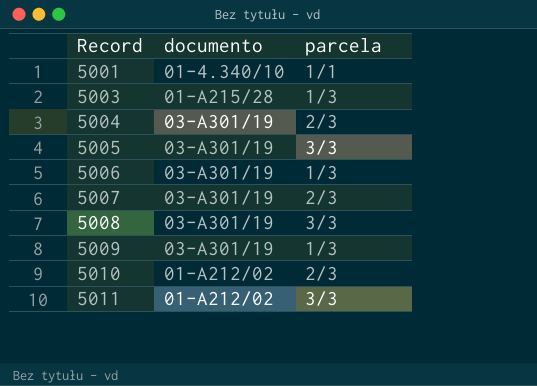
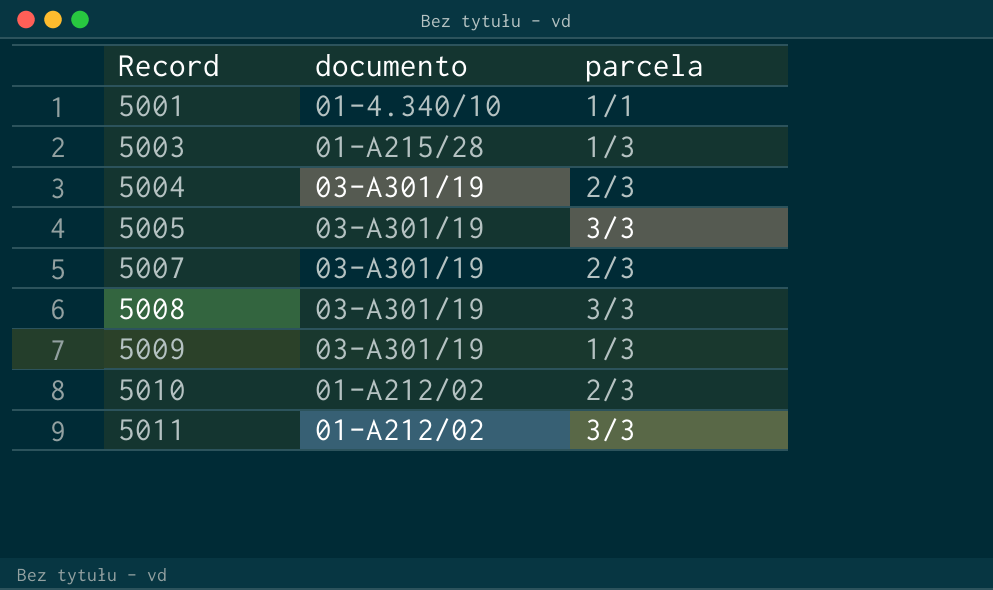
row 5006: 03-A301/19 | 1/3 -> none

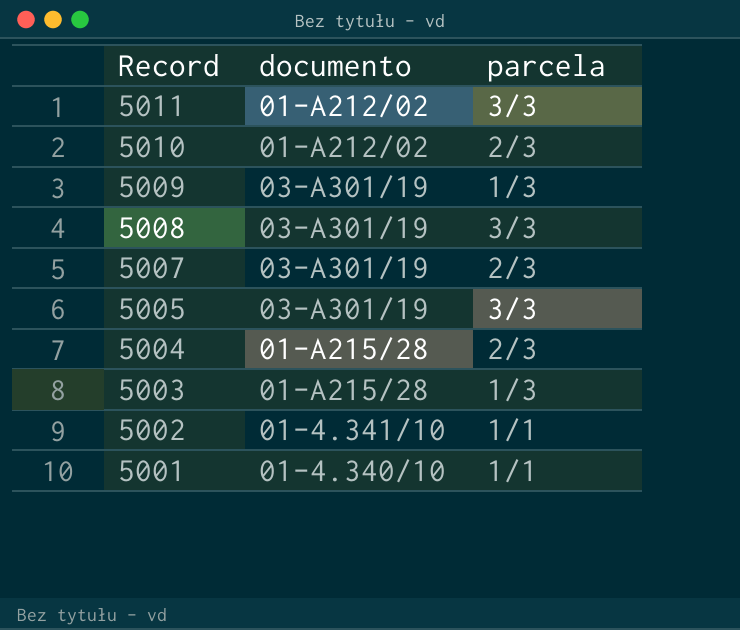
row order: Record ascending -> Record descending
5004 | documento: 03-A301/19 -> 01-A215/28
row 5002: none -> 01-4.341/10 | 1/1

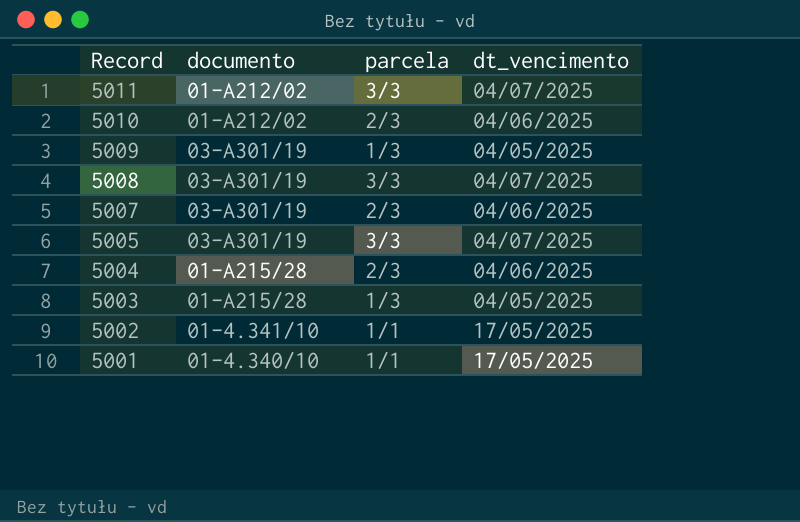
column dt_vencimento | position: none -> 4

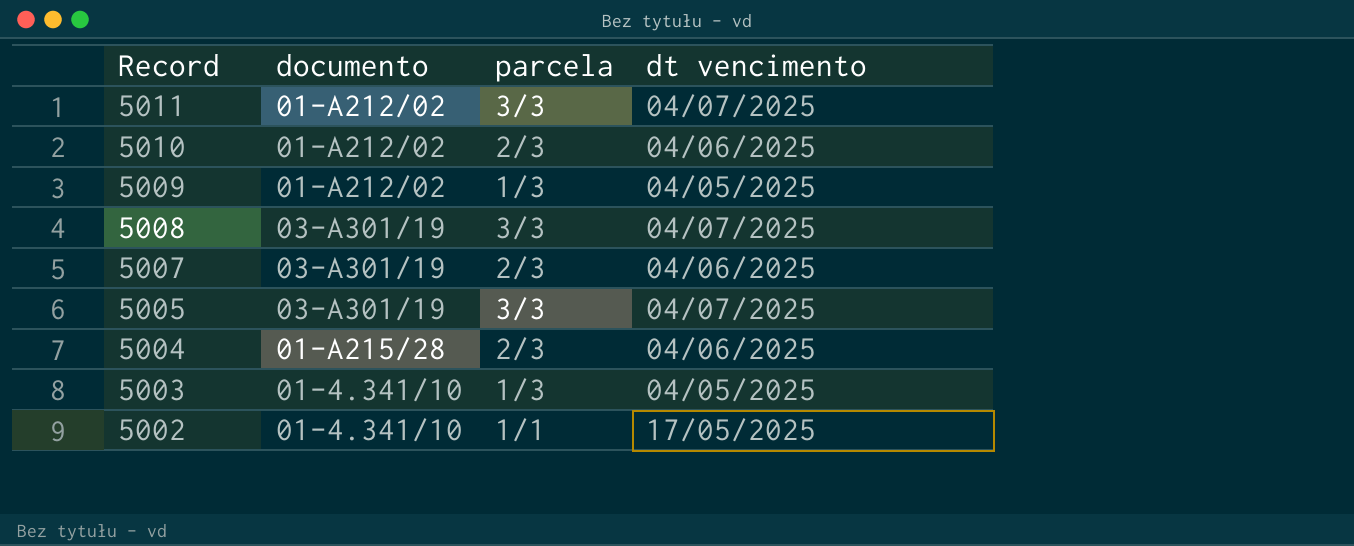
column name: dt_vencimento -> dt vencimento
row 5001: 01-4.340/10 | 1/1 | 17/05/2025 -> none
5009 | documento: 03-A301/19 -> 01-A212/02
5003 | documento: 01-A215/28 -> 01-4.341/10

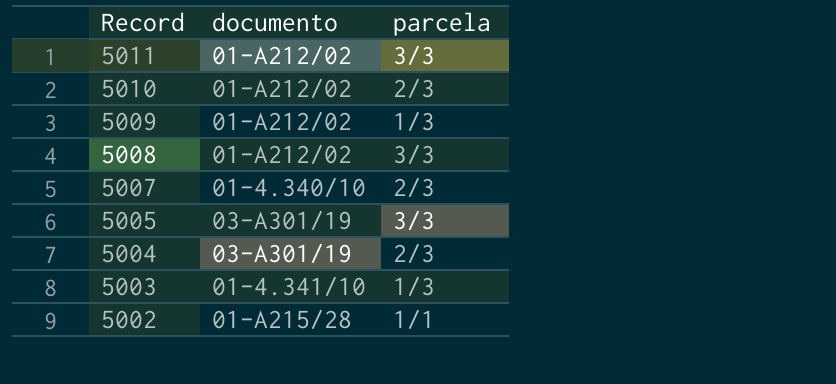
column dt vencimento | position: 4 -> none
5008 | documento: 03-A301/19 -> 01-A212/02
5007 | documento: 03-A301/19 -> 01-4.340/10
5004 | documento: 01-A215/28 -> 03-A301/19
5002 | documento: 01-4.341/10 -> 01-A215/28

